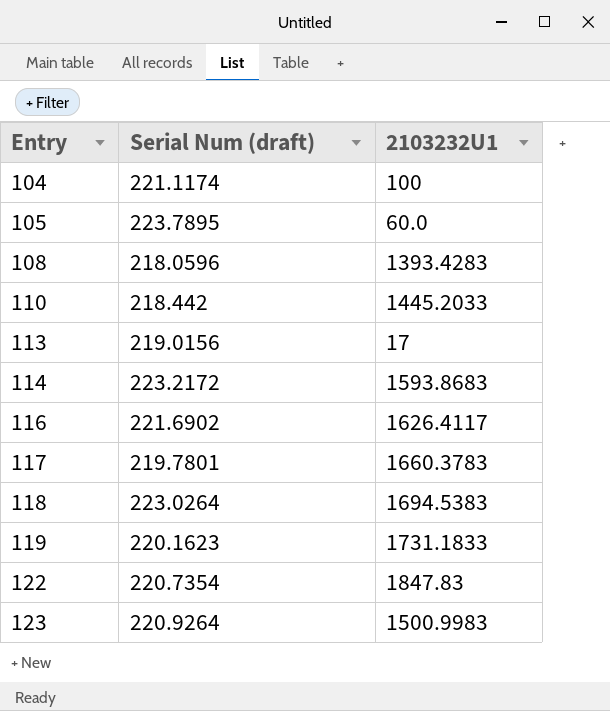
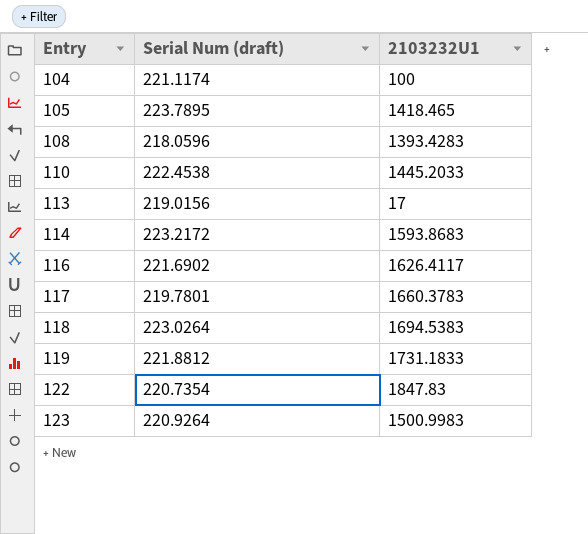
105 | 2103232U1: 60.0 -> 1418.465
110 | Serial Num (draft): 218.442 -> 222.4538
119 | Serial Num (draft): 220.1623 -> 221.8812

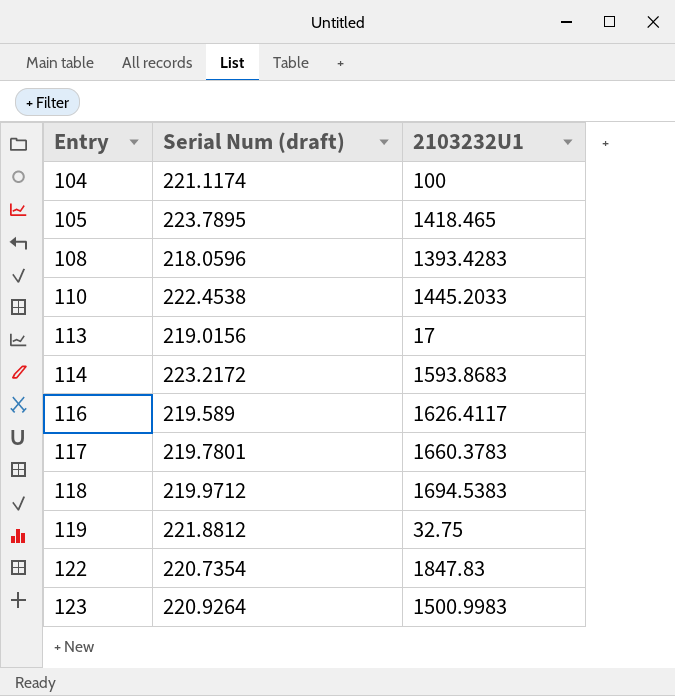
116 | Serial Num (draft): 221.6902 -> 219.589
118 | Serial Num (draft): 223.0264 -> 219.9712
119 | 2103232U1: 1731.1833 -> 32.75

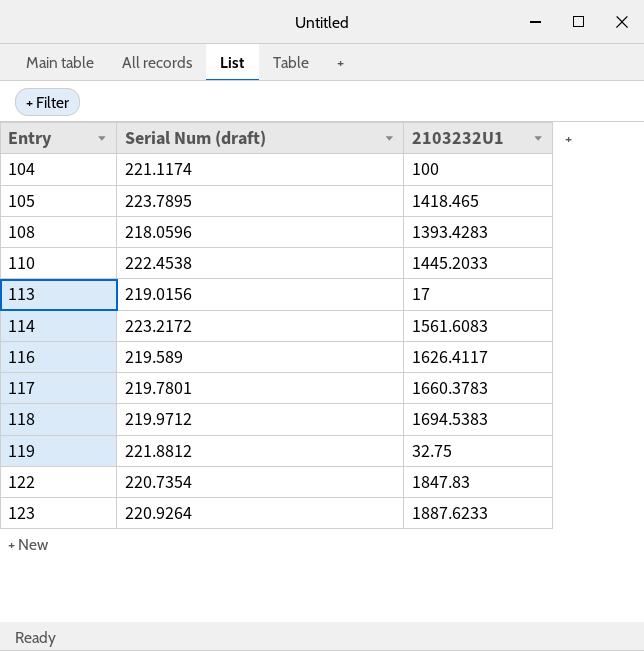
114 | 2103232U1: 1593.8683 -> 1561.6083
123 | 2103232U1: 1500.9983 -> 1887.6233

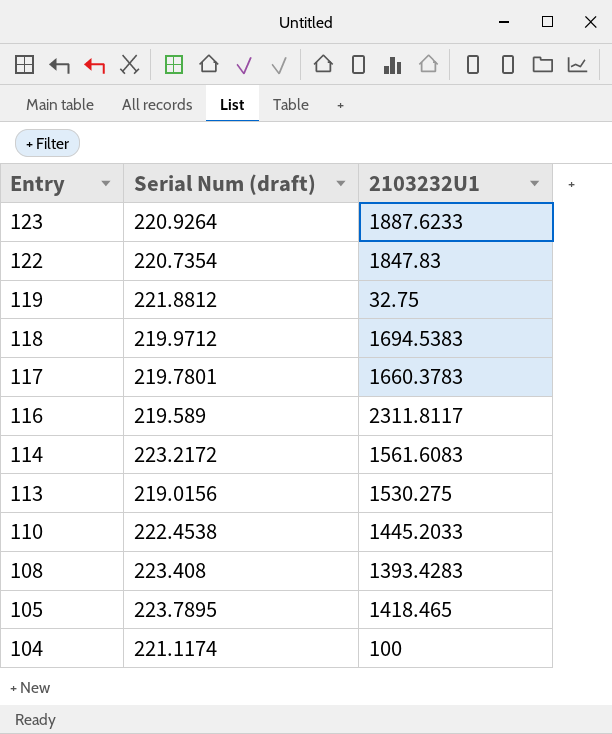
row order: Entry ascending -> Entry descending
116 | 2103232U1: 1626.4117 -> 2311.8117
113 | 2103232U1: 17 -> 1530.275
108 | Serial Num (draft): 218.0596 -> 223.408

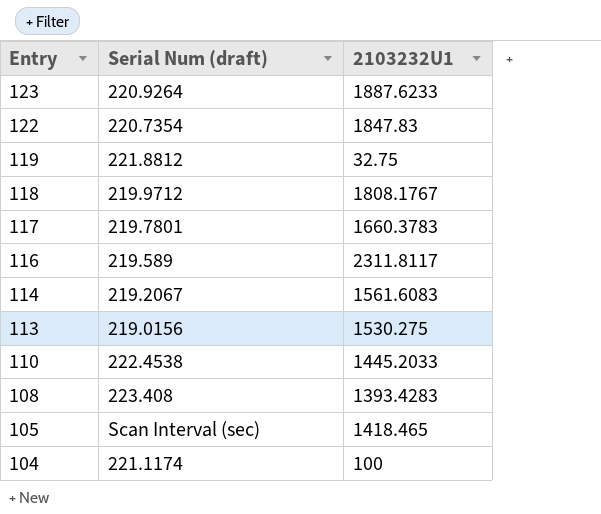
118 | 2103232U1: 1694.5383 -> 1808.1767
114 | Serial Num (draft): 223.2172 -> 219.2067
105 | Serial Num (draft): 223.7895 -> Scan Interval (sec)

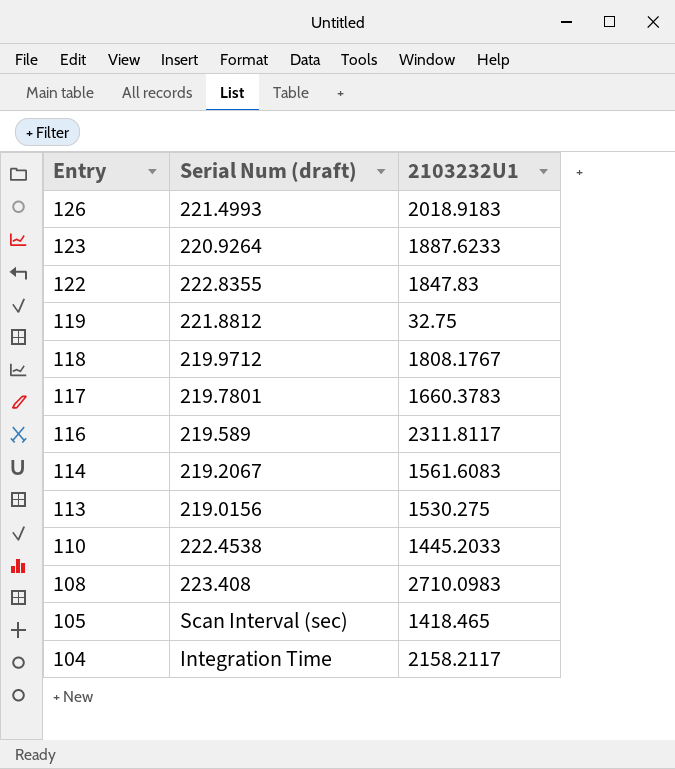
row 126: none -> 221.4993 | 2018.9183
122 | Serial Num (draft): 220.7354 -> 222.8355
108 | 2103232U1: 1393.4283 -> 2710.0983
104 | Serial Num (draft): 221.1174 -> Integration Time
104 | 2103232U1: 100 -> 2158.2117

